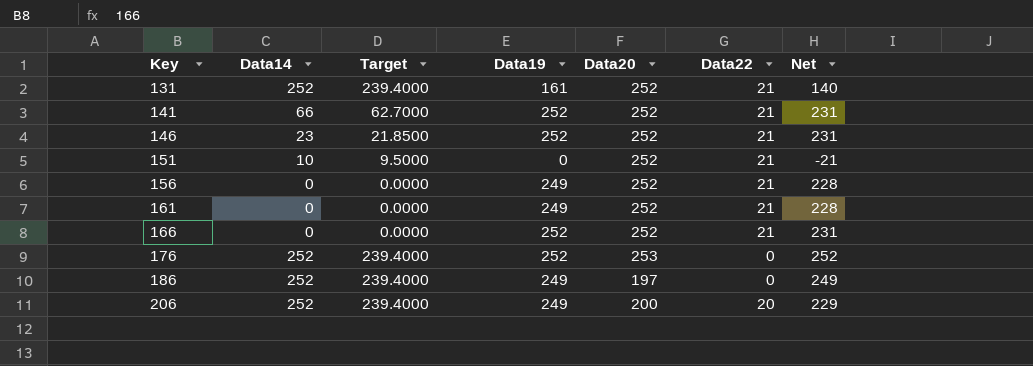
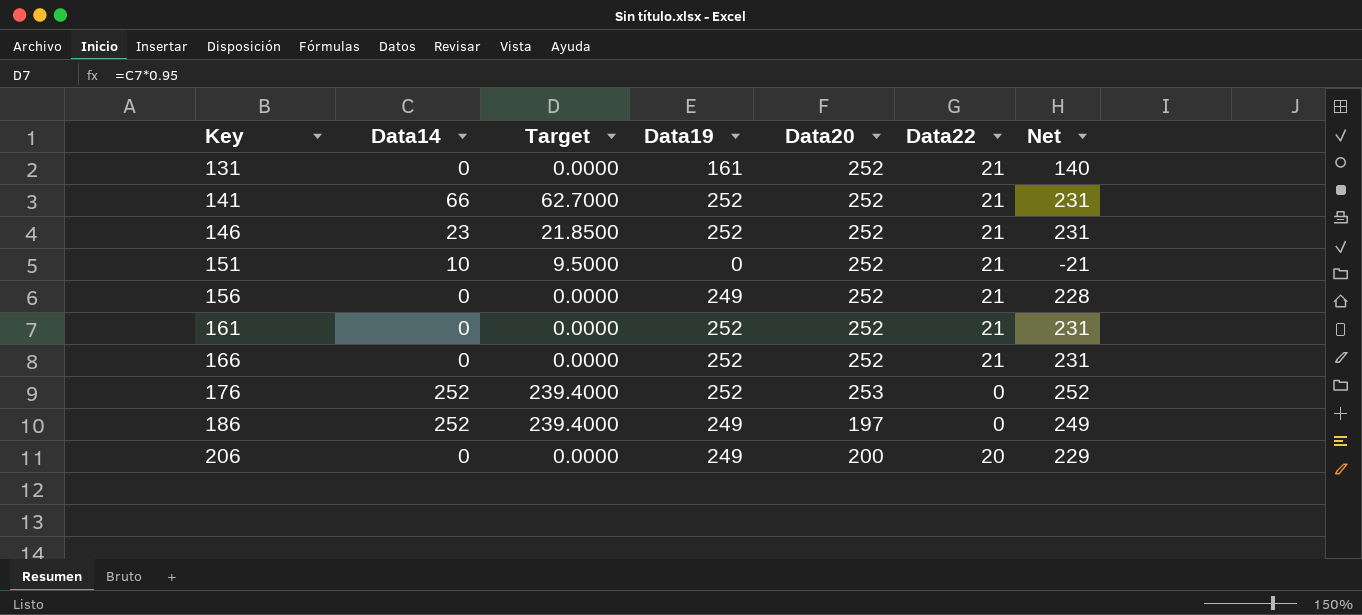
131 | Data14: 252 -> 0
131 | Target: 239.4000 -> 0.0000
161 | Data19: 249 -> 252
161 | Net: 228 -> 231
206 | Data14: 252 -> 0
206 | Target: 239.4000 -> 0.0000

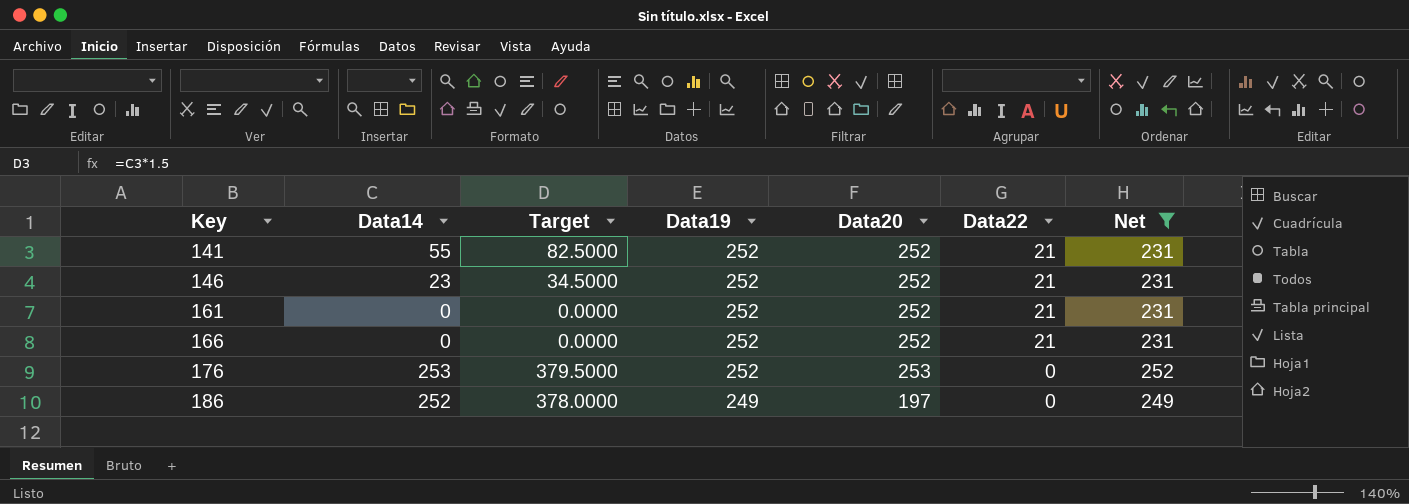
filter: none -> Net >= 231
column Target | formula: [Data14] * 0.95 -> [Data14] * 1.5
141 | Data14: 66 -> 55
176 | Data14: 252 -> 253

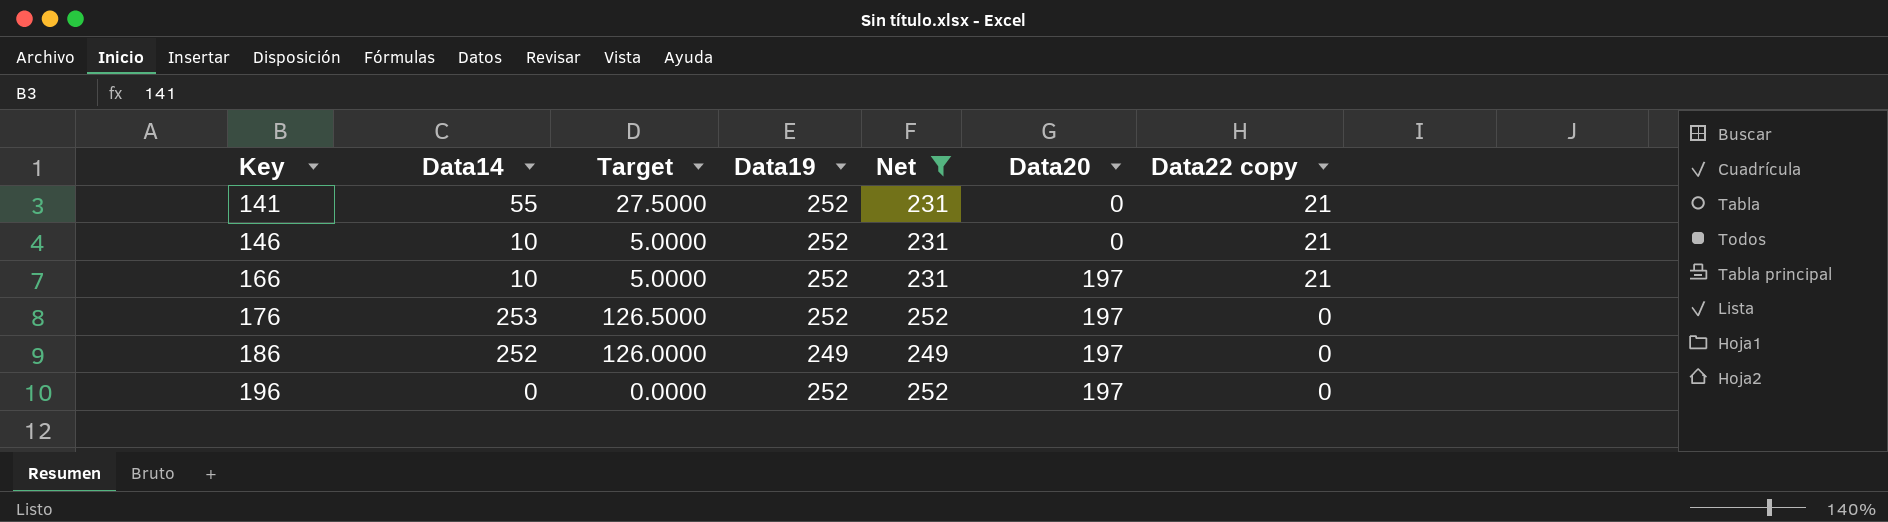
column Target | formula: [Data14] * 1.5 -> [Data14] * 0.5
column Net | position: 7 -> 5
column name: Data22 -> Data22 copy
row 161: 0 | 0.0000 | 252 | 252 | 21 | 231 -> none
141 | Data20: 252 -> 0
146 | Data14: 23 -> 10
146 | Data20: 252 -> 0
166 | Data14: 0 -> 10
166 | Data20: 252 -> 197
176 | Data20: 253 -> 197
row 196: none -> 0 | 0.0000 | 252 | 252 | 197 | 0

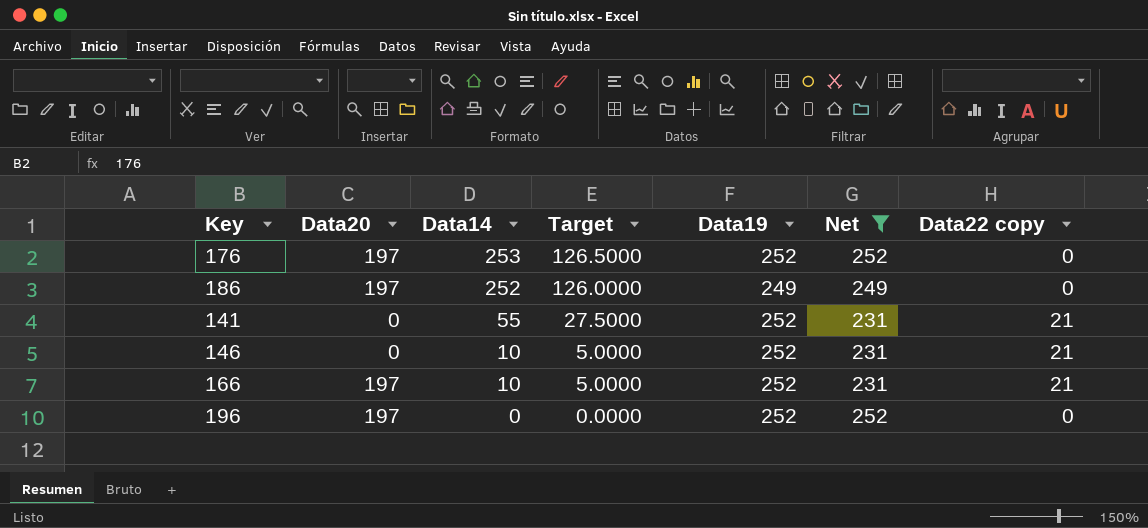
row order: Key ascending -> Data14 descending
column Data20 | position: 6 -> 2

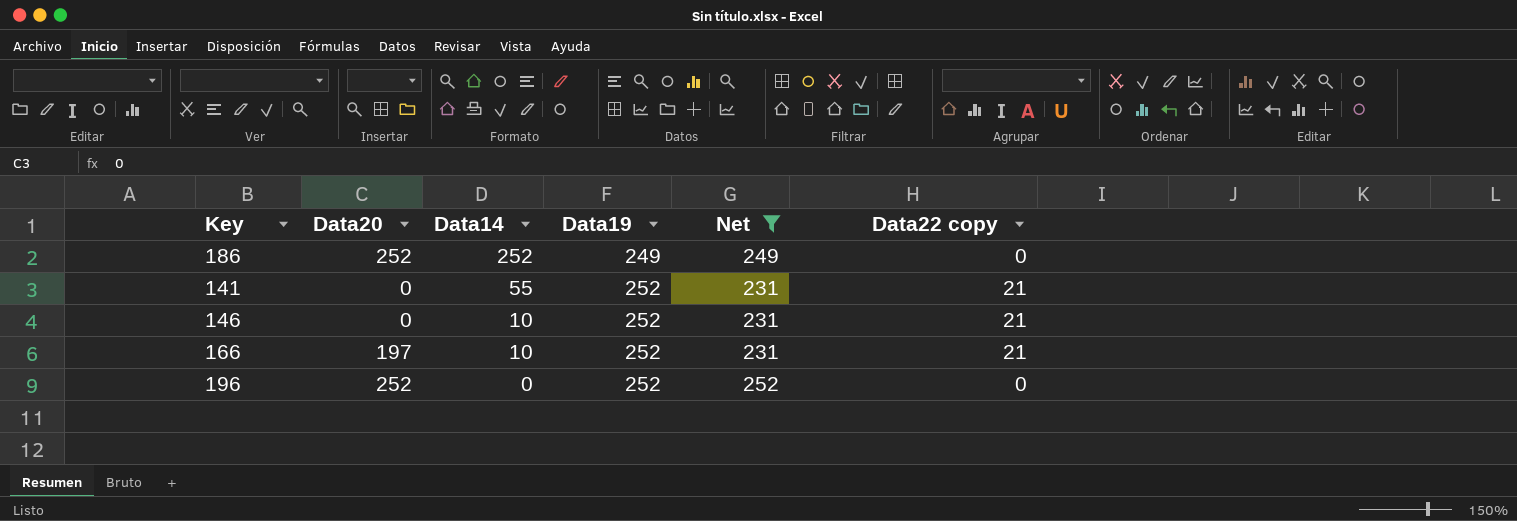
column Target | formula: [Data14] * 0.5 -> none
row 176: 197 | 253 | 126.5000 | 252 | 252 | 0 -> none
186 | Data20: 197 -> 252
196 | Data20: 197 -> 252

